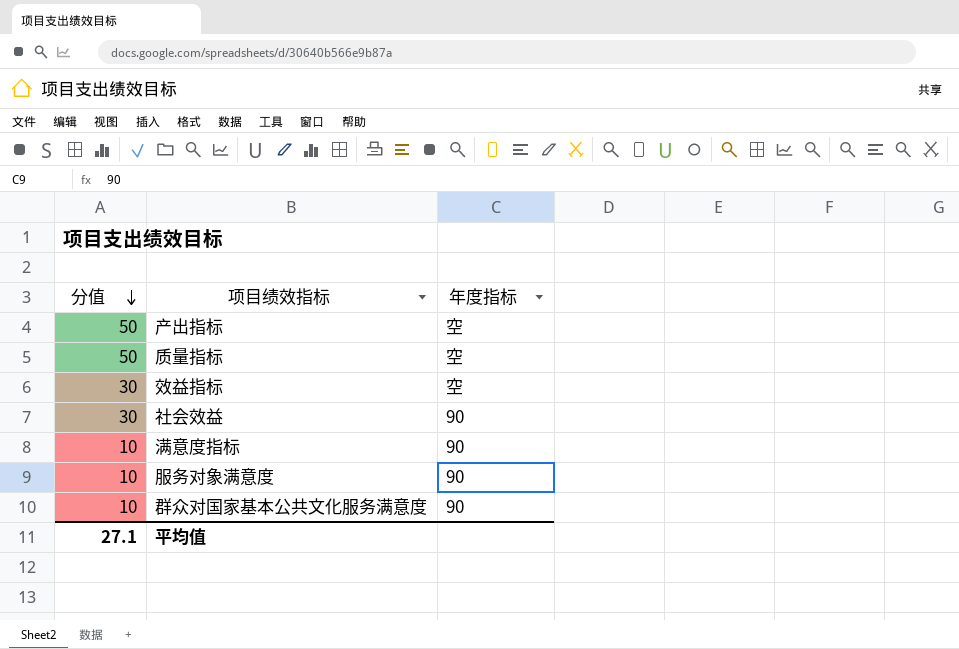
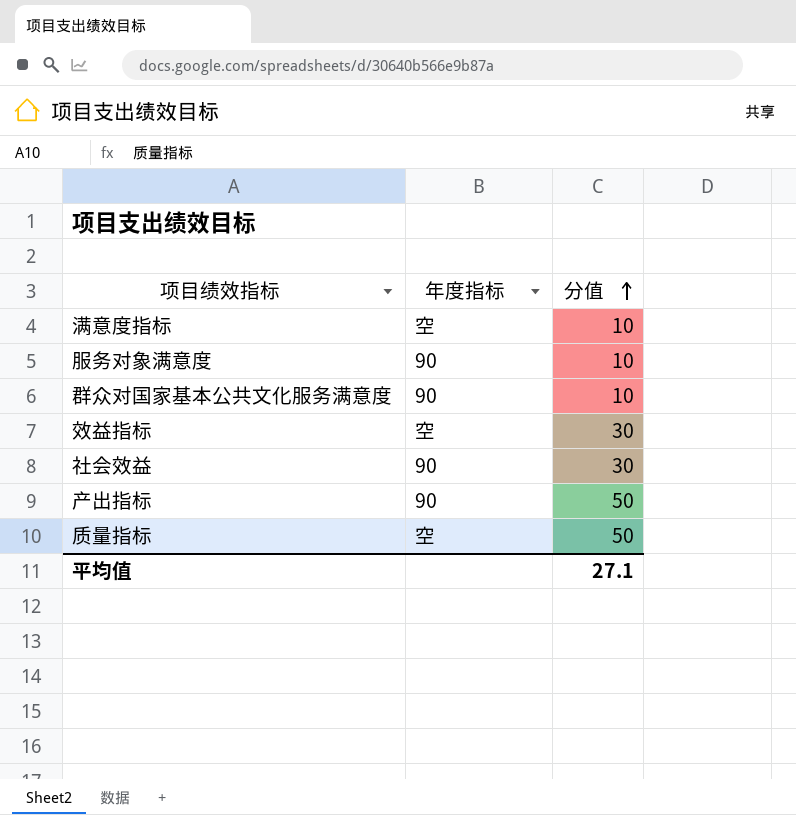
row order: 分值 descending -> 分值 ascending
column 分值 | position: 1 -> 3
满意度指标 | 年度指标: 90 -> 空
产出指标 | 年度指标: 空 -> 90

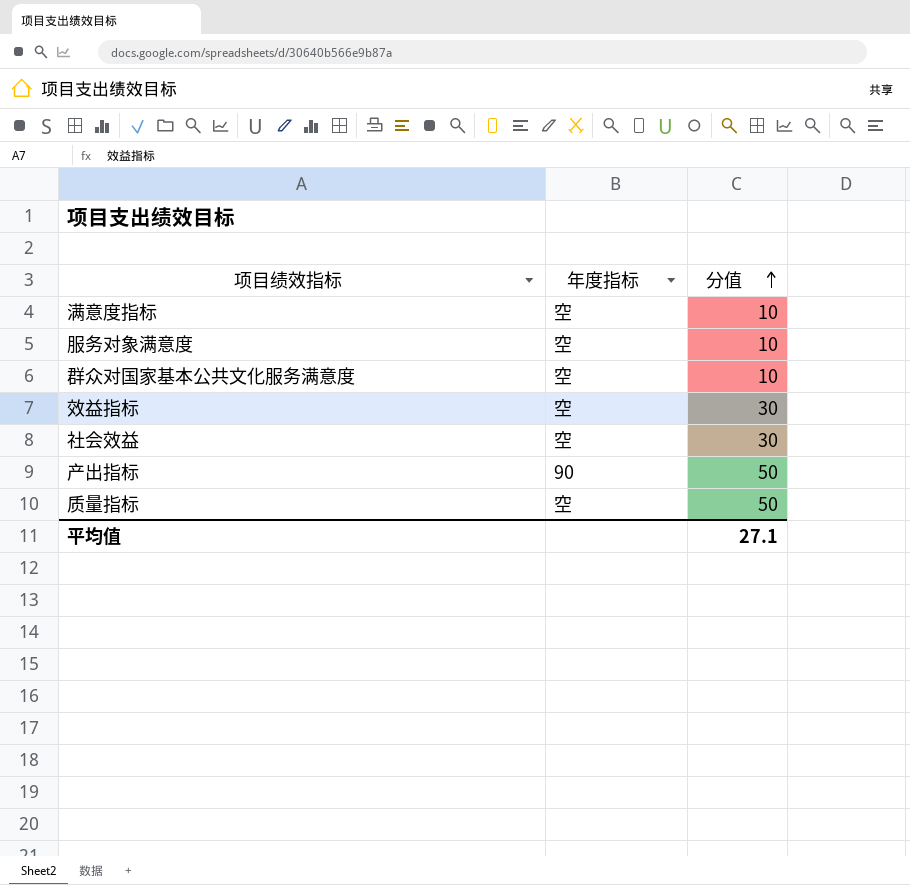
服务对象满意度 | 年度指标: 90 -> 空
群众对国家基本公共文化服务满意度 | 年度指标: 90 -> 空
社会效益 | 年度指标: 90 -> 空

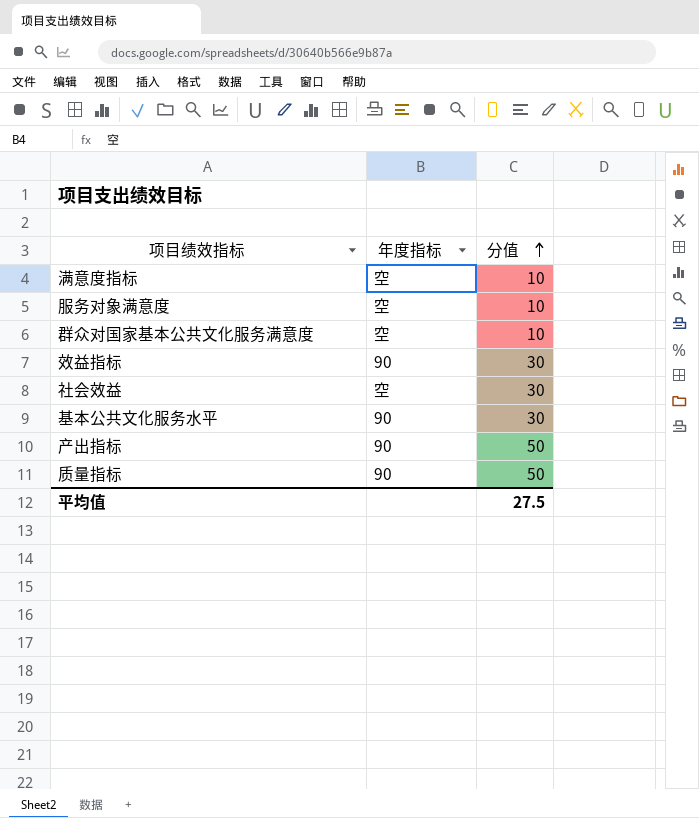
效益指标 | 年度指标: 空 -> 90
row 基本公共文化服务水平: none -> 90 | 30
质量指标 | 年度指标: 空 -> 90
平均值 | 分值: 27.1 -> 27.5

